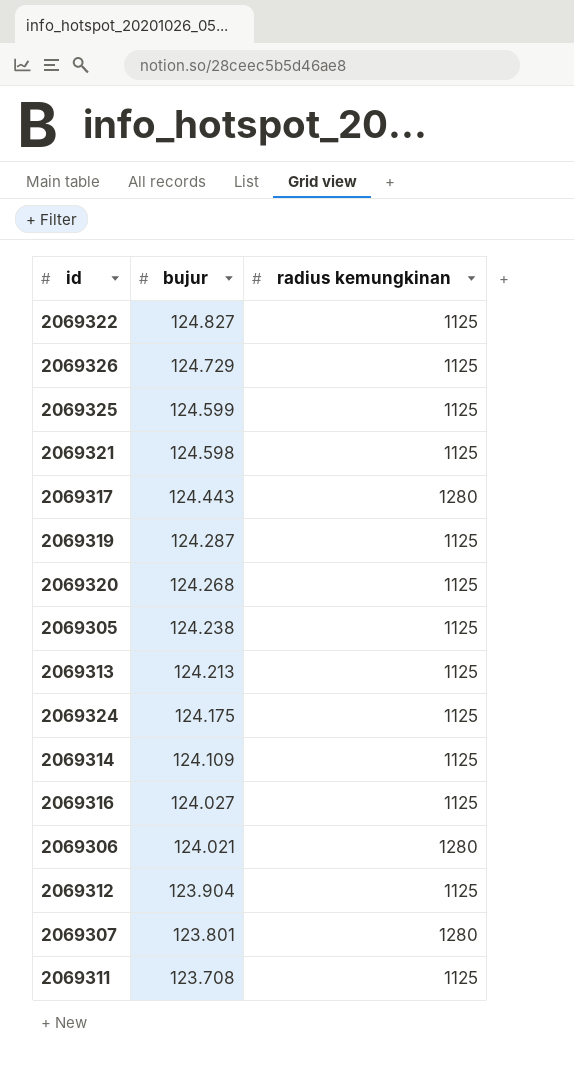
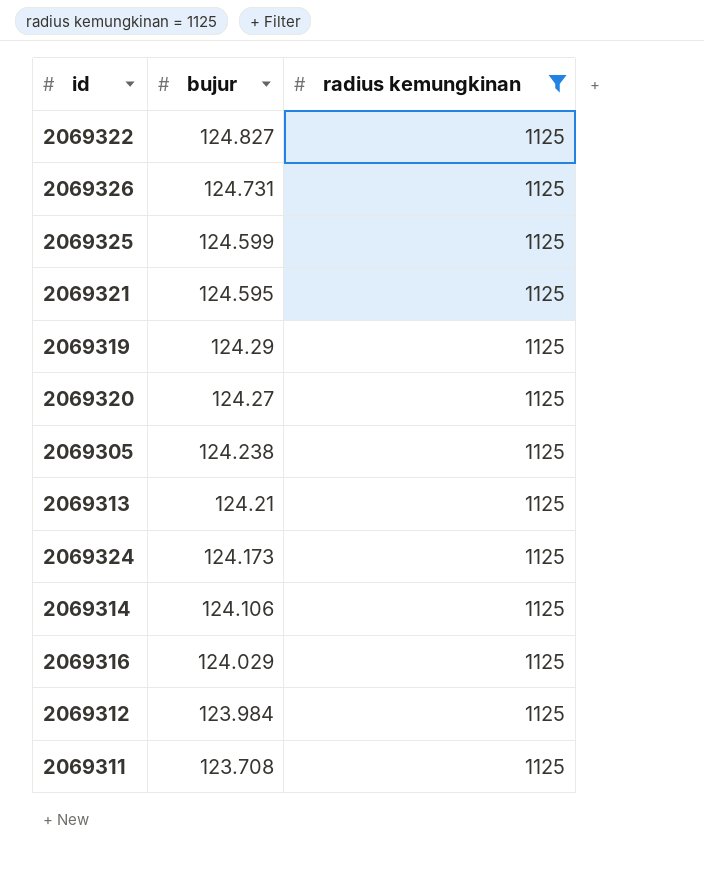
filter: none -> radius kemungkinan = 1125
2069326 | bujur: 124.729 -> 124.731
2069321 | bujur: 124.598 -> 124.595
2069319 | bujur: 124.287 -> 124.29
2069320 | bujur: 124.268 -> 124.27
2069313 | bujur: 124.213 -> 124.21
2069324 | bujur: 124.175 -> 124.173
2069314 | bujur: 124.109 -> 124.106
2069316 | bujur: 124.027 -> 124.029
2069312 | bujur: 123.904 -> 123.984

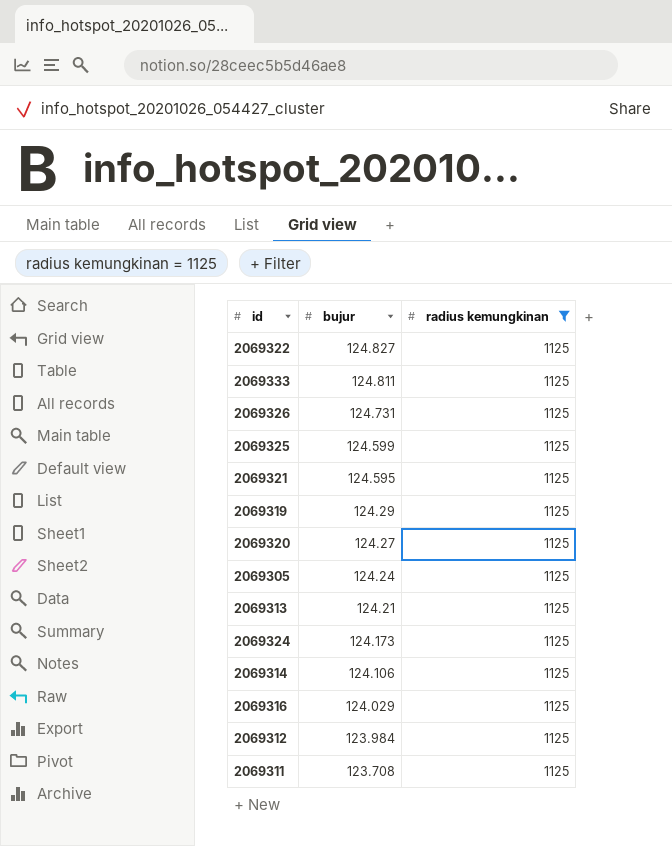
row 2069333: none -> 124.811 | 1125
2069305 | bujur: 124.238 -> 124.24

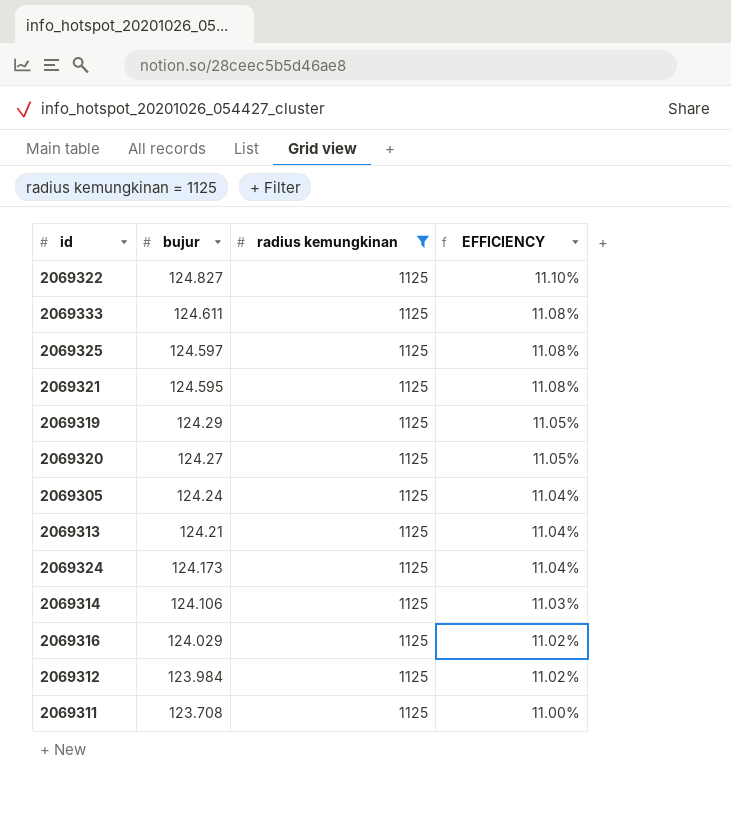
column EFFICIENCY | formula: none -> [bujur] / [radius kemungkinan]
row 2069326: 124.731 | 1125 -> none
2069333 | bujur: 124.811 -> 124.611
2069325 | bujur: 124.599 -> 124.597

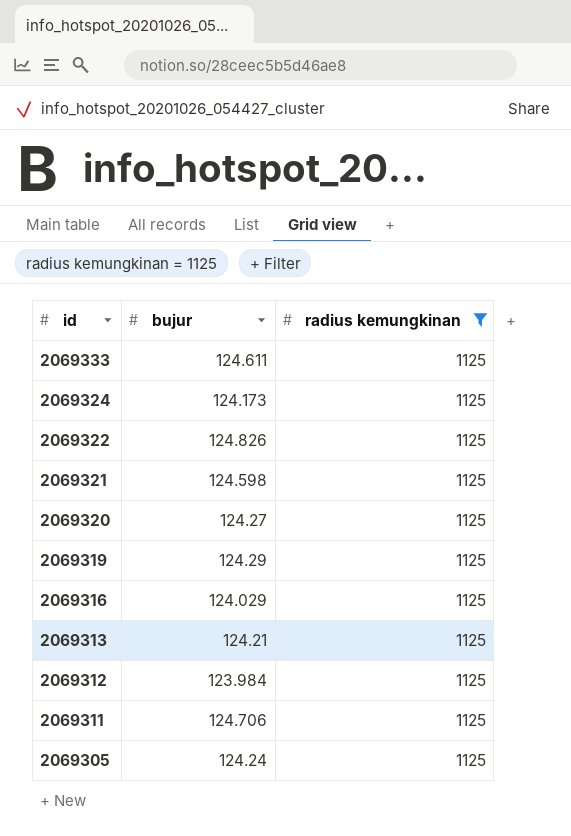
row order: bujur descending -> id descending
column EFFICIENCY | formula: [bujur] / [radius kemungkinan] -> none
row 2069325: 124.597 | 1125 | 11.08% -> none
row 2069314: 124.106 | 1125 | 11.03% -> none
2069322 | bujur: 124.827 -> 124.826
2069321 | bujur: 124.595 -> 124.598
2069311 | bujur: 123.708 -> 124.706

